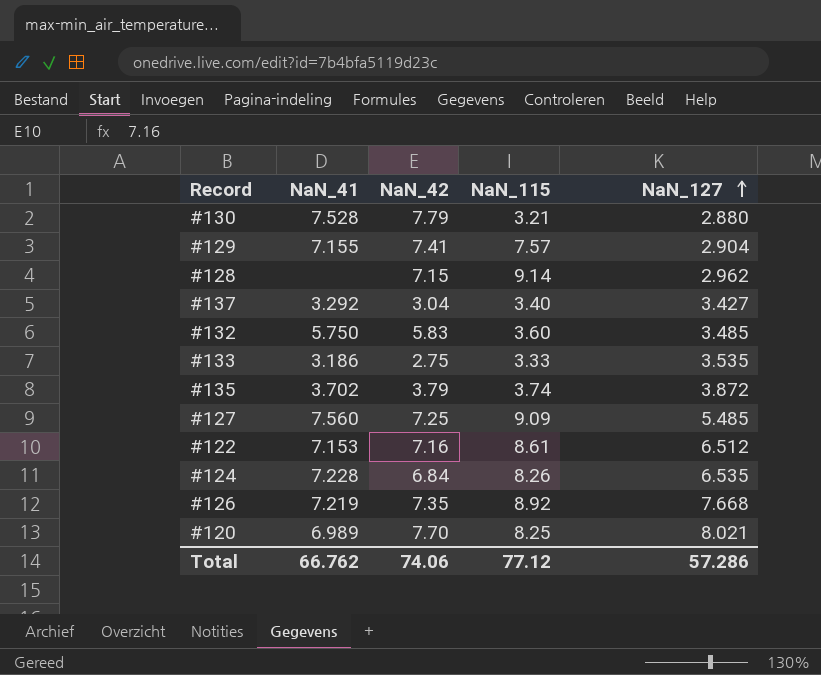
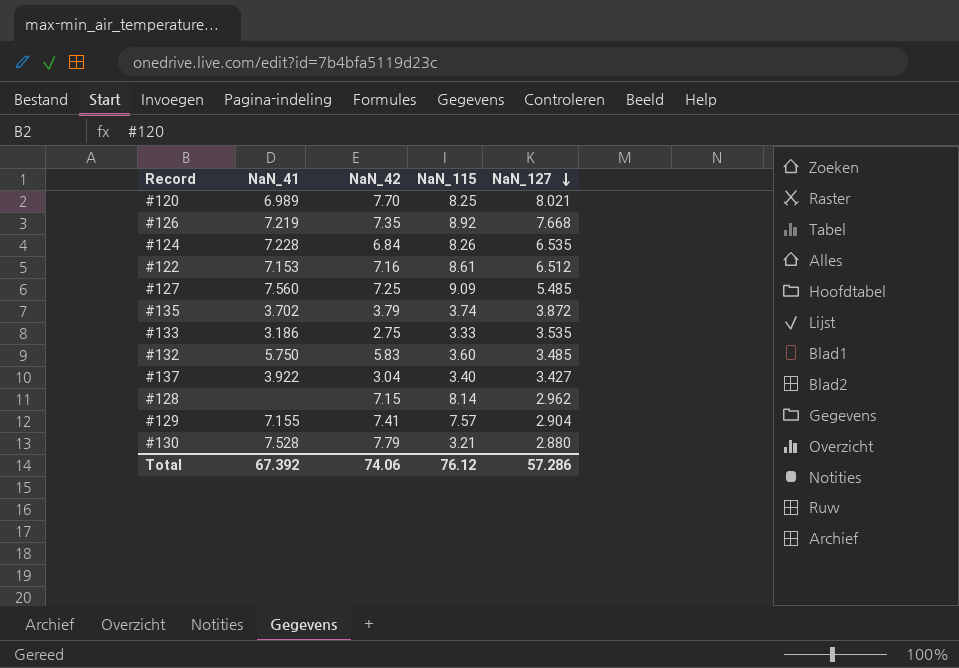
row order: NaN_127 ascending -> NaN_127 descending
#137 | NaN_41: 3.292 -> 3.922
#128 | NaN_115: 9.14 -> 8.14
Total | NaN_41: 66.762 -> 67.392
Total | NaN_115: 77.12 -> 76.12

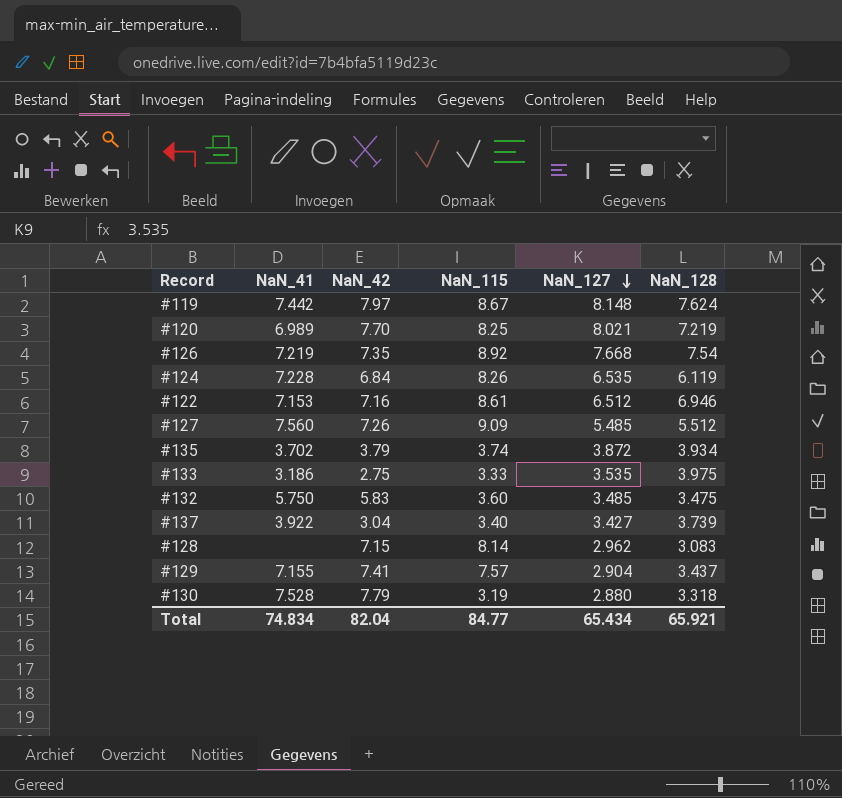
column NaN_128 | position: none -> 6
row #119: none -> 7.442 | 7.97 | 8.67 | 8.148 | 7.624
#127 | NaN_42: 7.25 -> 7.26
#130 | NaN_115: 3.21 -> 3.19
Total | NaN_41: 67.392 -> 74.834
Total | NaN_42: 74.06 -> 82.04
Total | NaN_115: 76.12 -> 84.77
Total | NaN_127: 57.286 -> 65.434

